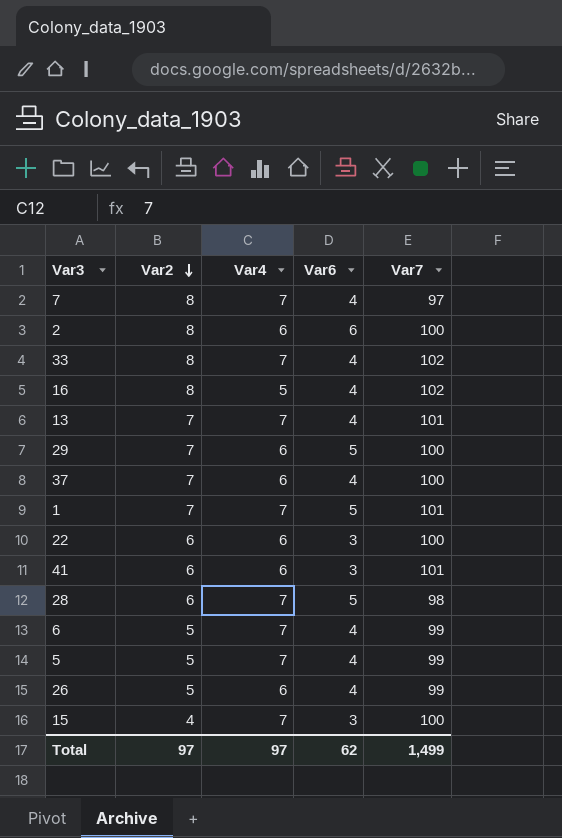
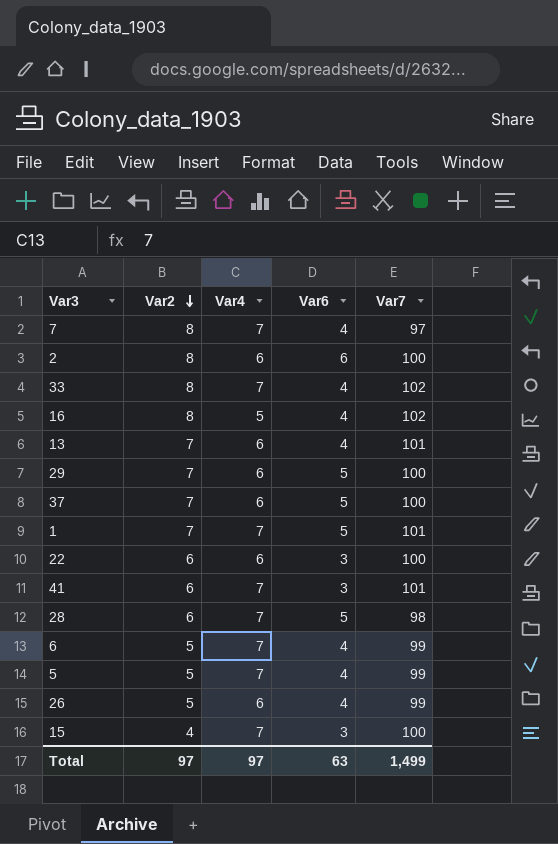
13 | Var4: 7 -> 6
37 | Var6: 4 -> 5
41 | Var4: 6 -> 7
Total | Var6: 62 -> 63

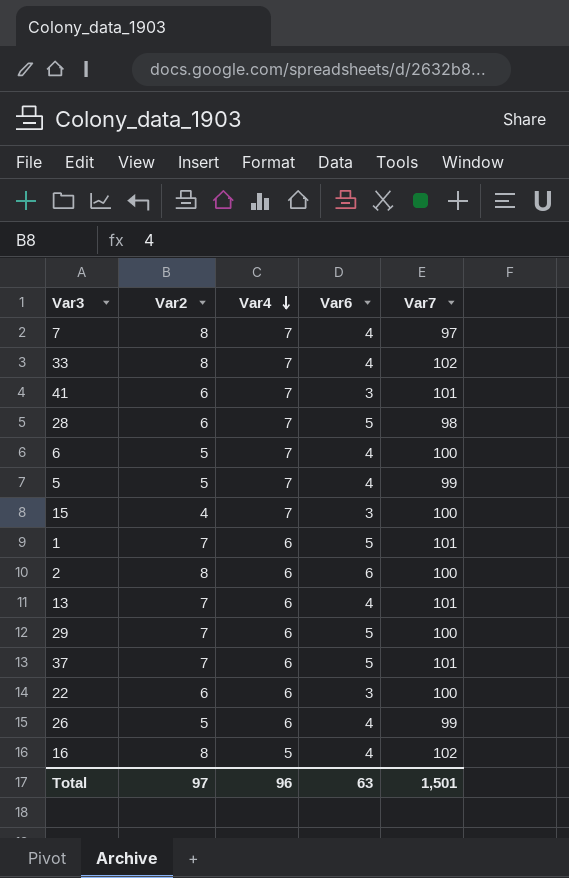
row order: Var2 descending -> Var4 descending
6 | Var7: 99 -> 100
1 | Var4: 7 -> 6
37 | Var7: 100 -> 101
Total | Var4: 97 -> 96
Total | Var7: 1,499 -> 1,501

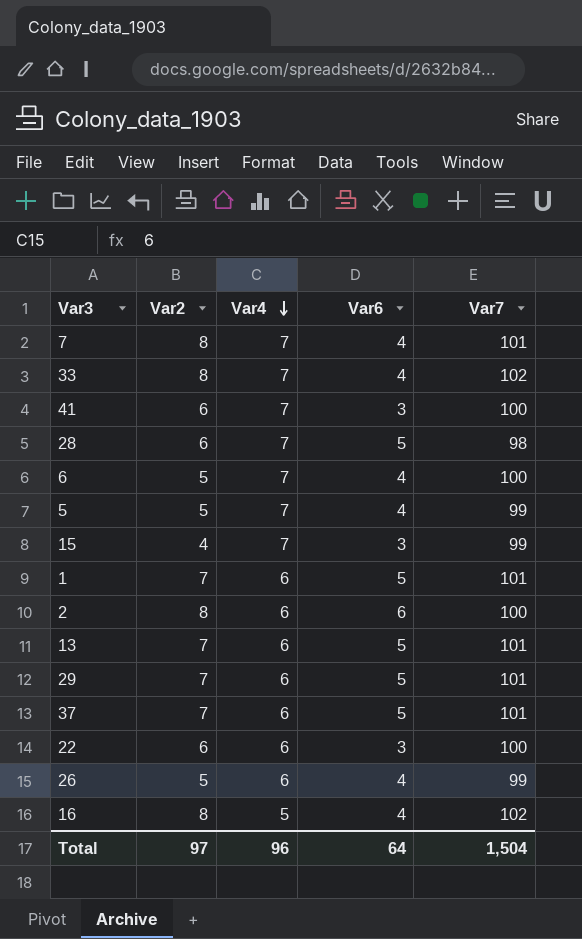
7 | Var7: 97 -> 101
41 | Var7: 101 -> 100
15 | Var7: 100 -> 99
13 | Var6: 4 -> 5
29 | Var7: 100 -> 101
Total | Var6: 63 -> 64
Total | Var7: 1,501 -> 1,504

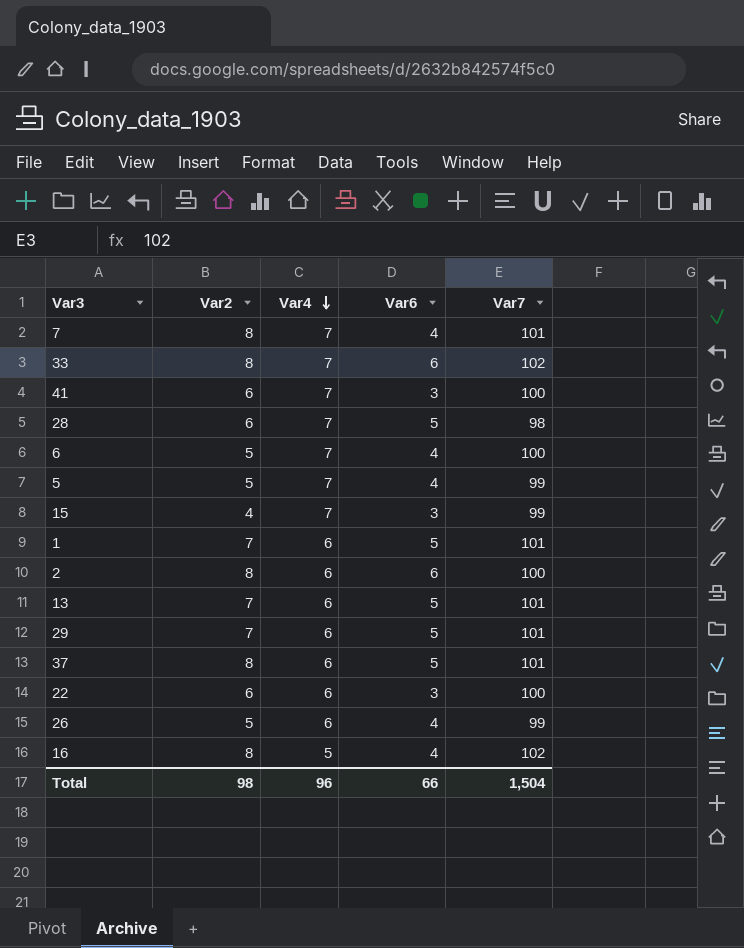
33 | Var6: 4 -> 6
37 | Var2: 7 -> 8
Total | Var2: 97 -> 98
Total | Var6: 64 -> 66

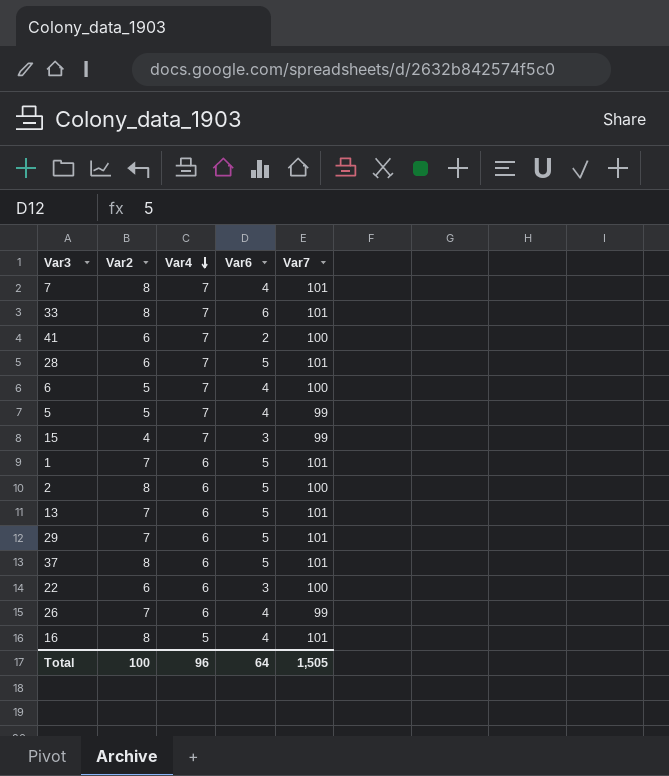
33 | Var7: 102 -> 101
41 | Var6: 3 -> 2
28 | Var7: 98 -> 101
2 | Var6: 6 -> 5
26 | Var2: 5 -> 7
16 | Var7: 102 -> 101
Total | Var2: 98 -> 100
Total | Var6: 66 -> 64
Total | Var7: 1,504 -> 1,505

